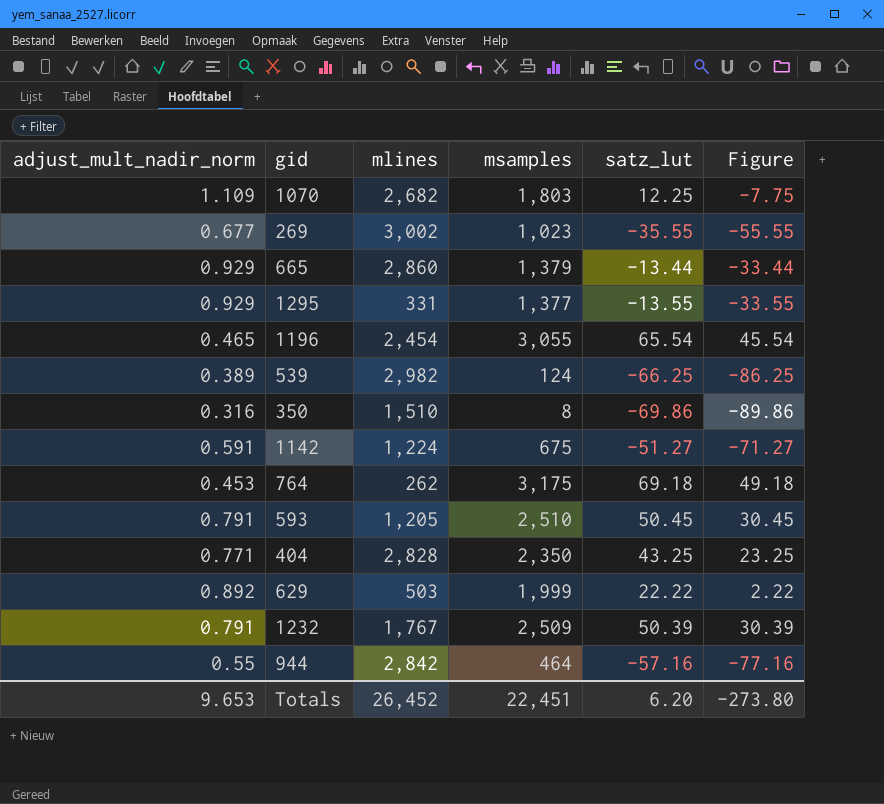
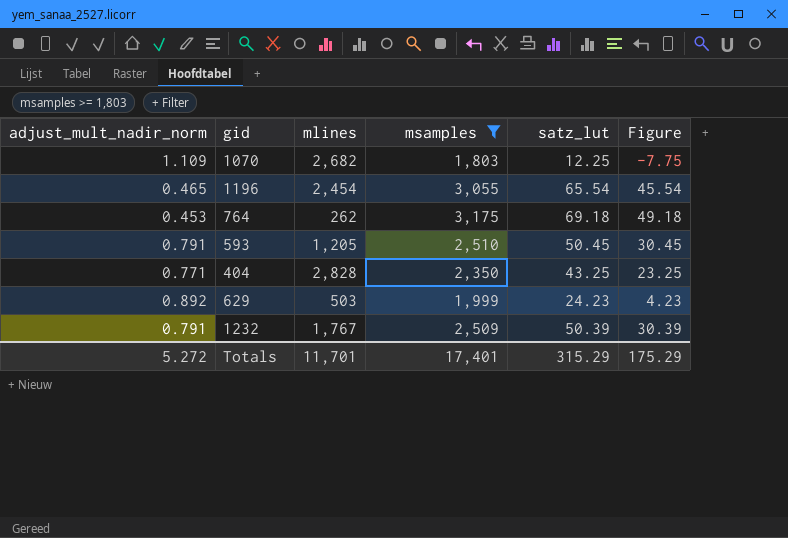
filter: none -> msamples >= 1,803
629 | satz_lut: 22.22 -> 24.23
629 | Figure: 2.22 -> 4.23
Totals | adjust_mult_nadir_norm: 9.653 -> 5.272
Totals | mlines: 26,452 -> 11,701
Totals | msamples: 22,451 -> 17,401
Totals | satz_lut: 6.20 -> 315.29
Totals | Figure: -273.80 -> 175.29

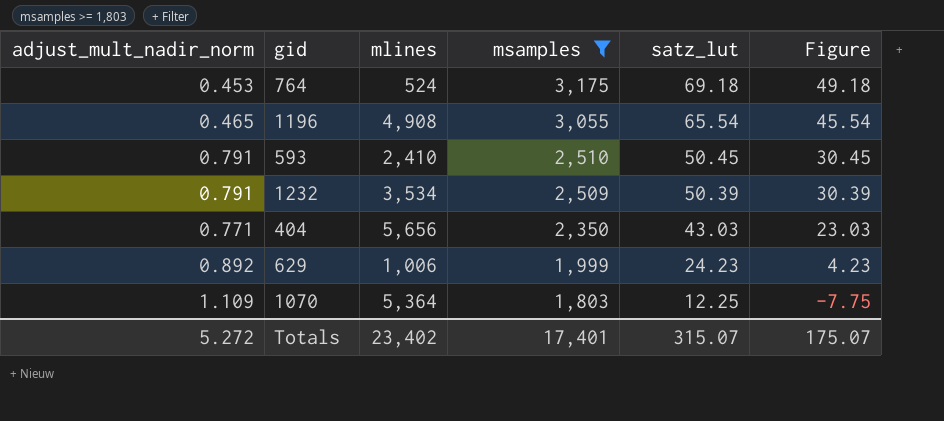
row order: none -> msamples descending
764 | mlines: 262 -> 524
1196 | mlines: 2,454 -> 4,908
593 | mlines: 1,205 -> 2,410
1232 | mlines: 1,767 -> 3,534
404 | mlines: 2,828 -> 5,656
404 | satz_lut: 43.25 -> 43.03
404 | Figure: 23.25 -> 23.03
629 | mlines: 503 -> 1,006
1070 | mlines: 2,682 -> 5,364
Totals | mlines: 11,701 -> 23,402
Totals | satz_lut: 315.29 -> 315.07
Totals | Figure: 175.29 -> 175.07

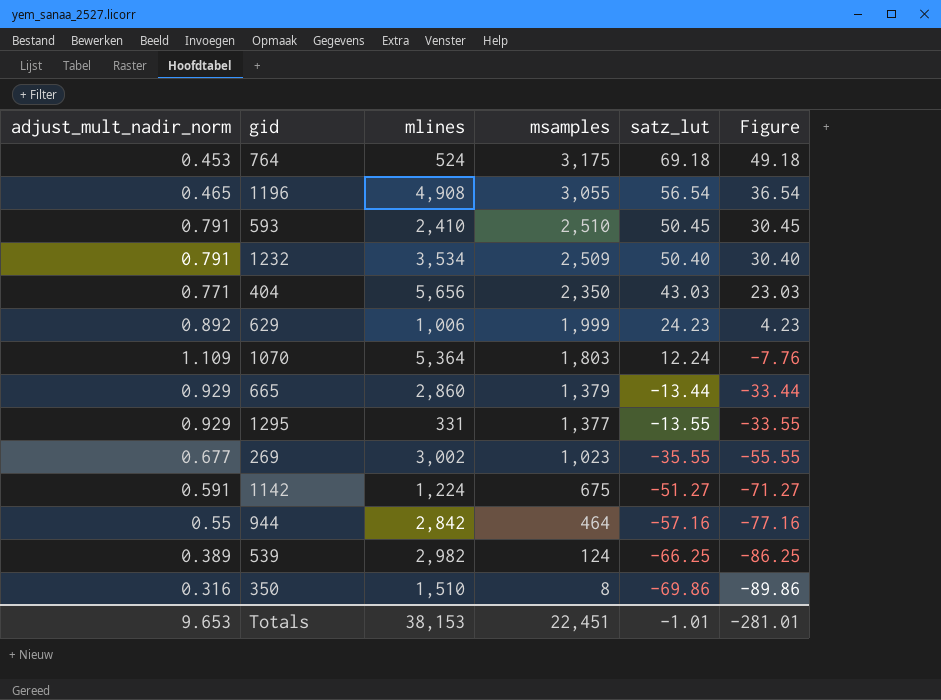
filter: msamples >= 1,803 -> none
1196 | satz_lut: 65.54 -> 56.54
1196 | Figure: 45.54 -> 36.54
1232 | satz_lut: 50.39 -> 50.40
1232 | Figure: 30.39 -> 30.40
1070 | satz_lut: 12.25 -> 12.24
1070 | Figure: -7.75 -> -7.76
Totals | adjust_mult_nadir_norm: 5.272 -> 9.653
Totals | mlines: 23,402 -> 38,153
Totals | msamples: 17,401 -> 22,451
Totals | satz_lut: 315.07 -> -1.01
Totals | Figure: 175.07 -> -281.01

